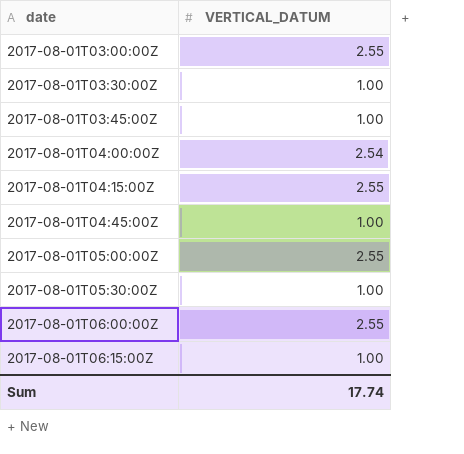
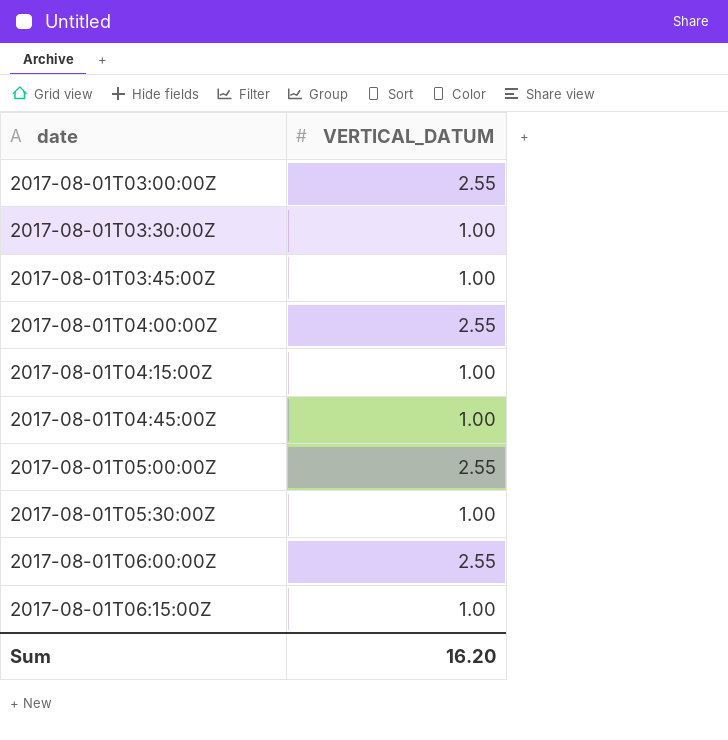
2017-08-01T04:00:00Z | VERTICAL_DATUM: 2.54 -> 2.55
2017-08-01T04:15:00Z | VERTICAL_DATUM: 2.55 -> 1.00
Sum | VERTICAL_DATUM: 17.74 -> 16.20

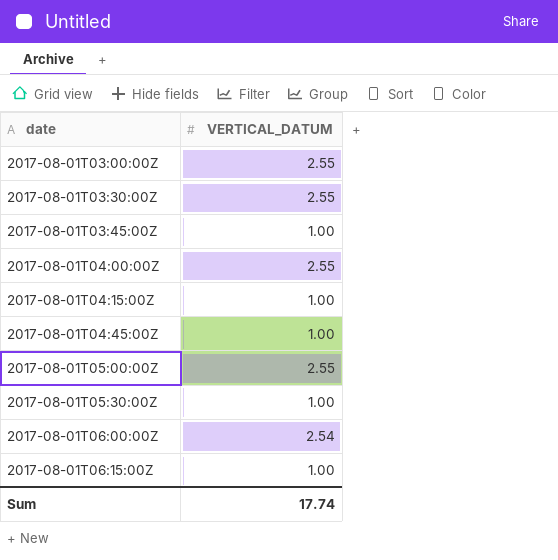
2017-08-01T03:30:00Z | VERTICAL_DATUM: 1.00 -> 2.55
2017-08-01T06:00:00Z | VERTICAL_DATUM: 2.55 -> 2.54
Sum | VERTICAL_DATUM: 16.20 -> 17.74

